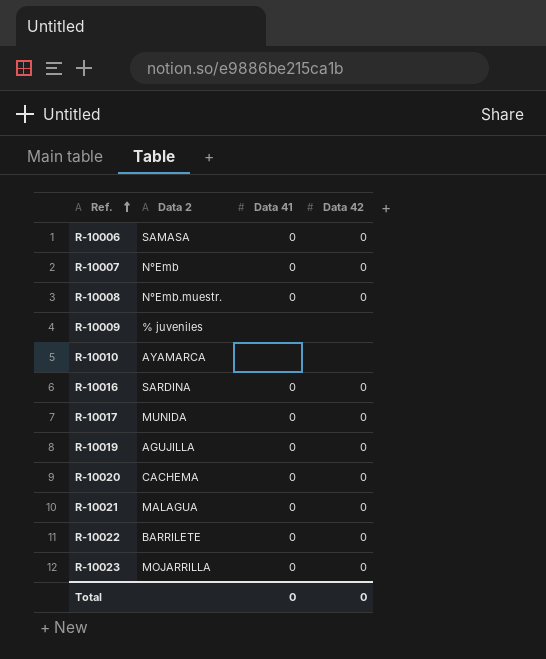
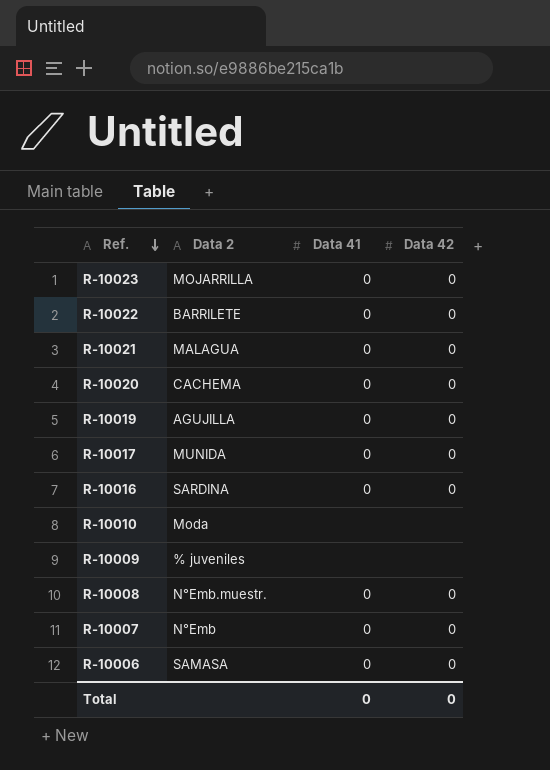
row order: Ref. ascending -> Ref. descending
R-10010 | Data 2: AYAMARCA -> Moda

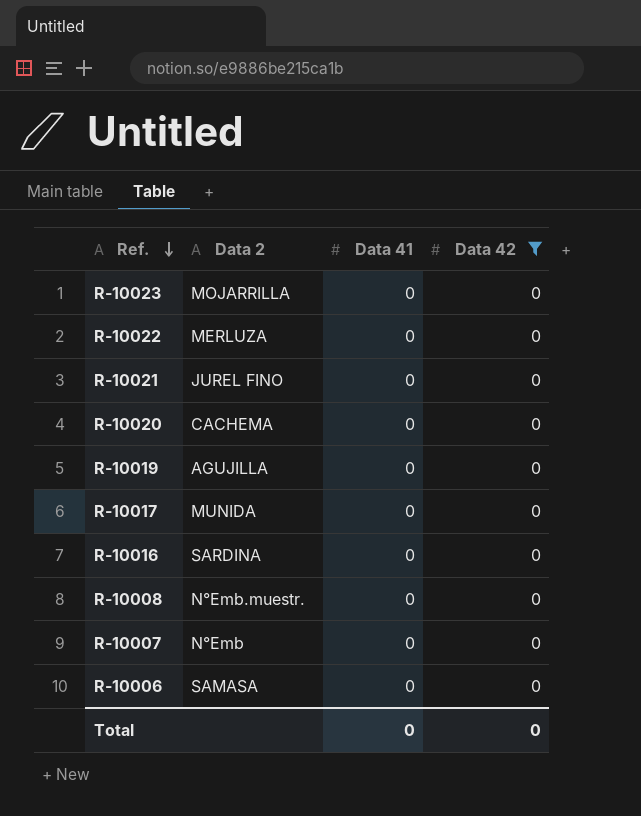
filter: none -> Data 42 = 0
R-10022 | Data 2: BARRILETE -> MERLUZA
R-10021 | Data 2: MALAGUA -> JUREL FINO

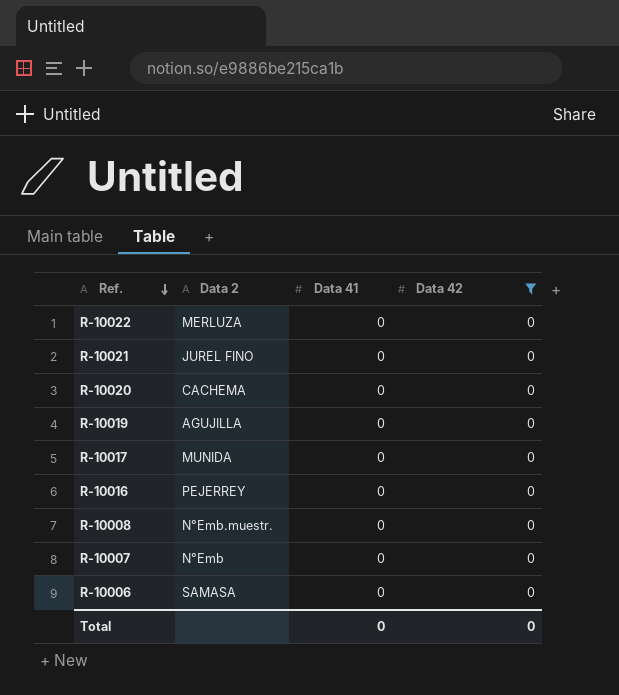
row R-10023: MOJARRILLA | 0 | 0 -> none
R-10016 | Data 2: SARDINA -> PEJERREY

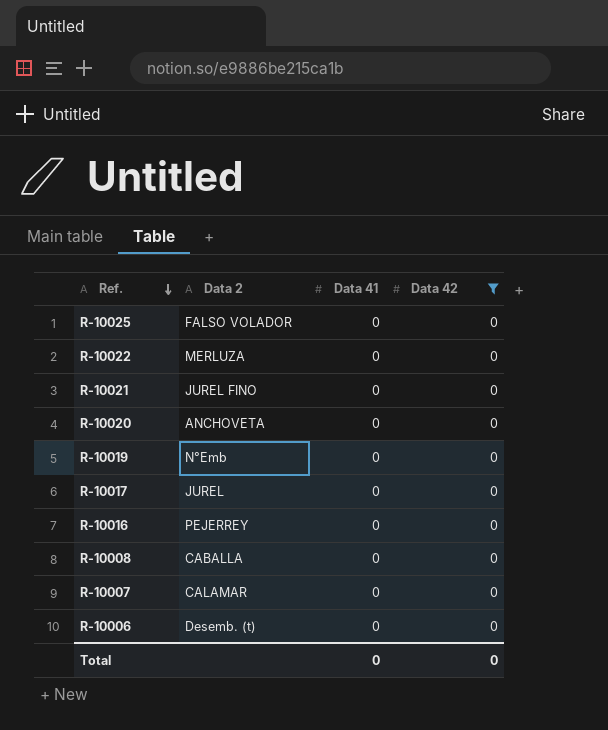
row R-10025: none -> FALSO VOLADOR | 0 | 0
R-10020 | Data 2: CACHEMA -> ANCHOVETA
R-10019 | Data 2: AGUJILLA -> N°Emb
R-10017 | Data 2: MUNIDA -> JUREL
R-10008 | Data 2: N°Emb.muestr. -> CABALLA
R-10007 | Data 2: N°Emb -> CALAMAR
R-10006 | Data 2: SAMASA -> Desemb. (t)

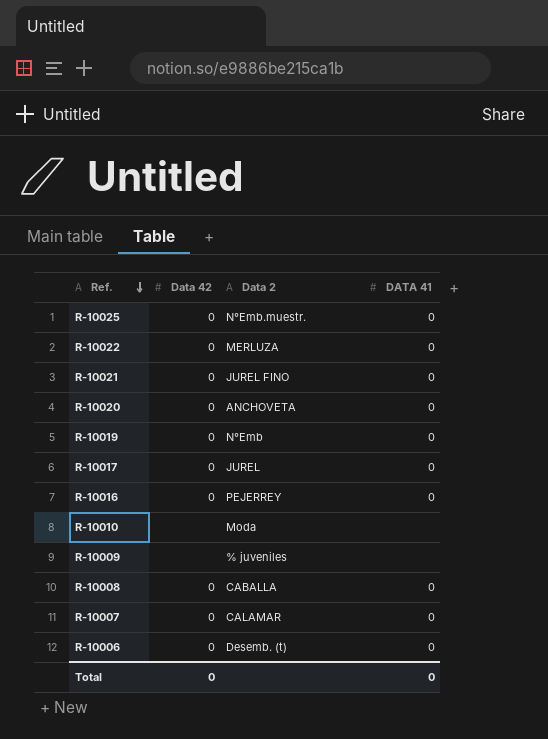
filter: Data 42 = 0 -> none
column Data 42 | position: 4 -> 2
column name: Data 41 -> DATA 41
R-10025 | Data 2: FALSO VOLADOR -> N°Emb.muestr.

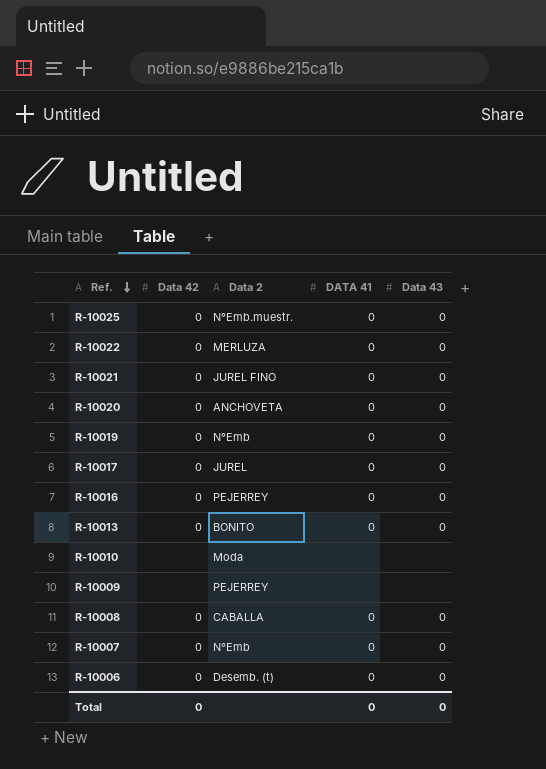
column Data 43 | position: none -> 5
row R-10013: none -> 0 | BONITO | 0 | 0
R-10009 | Data 2: % juveniles -> PEJERREY
R-10007 | Data 2: CALAMAR -> N°Emb

